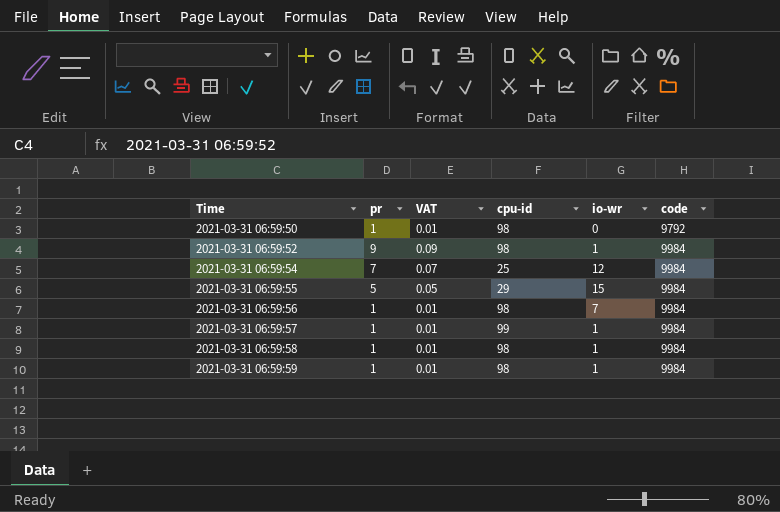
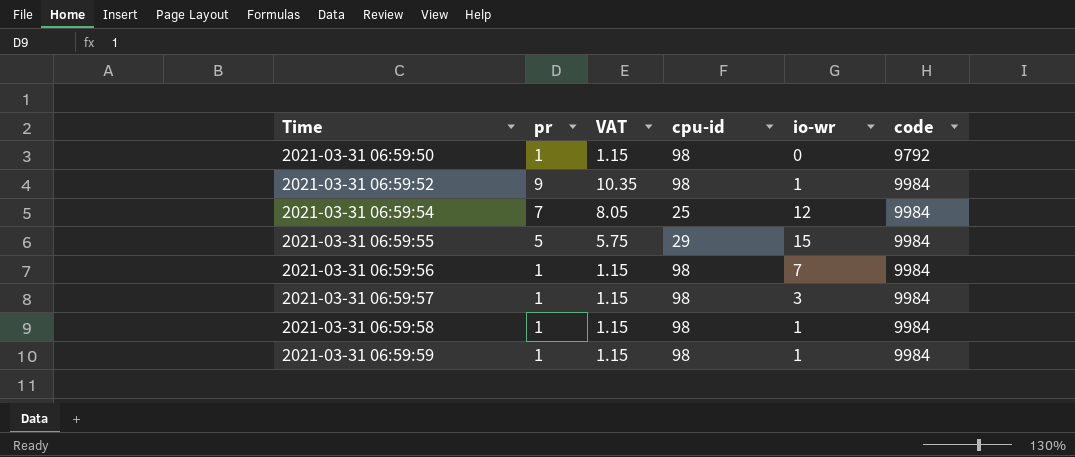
column VAT | formula: [pr] * 0.01 -> [pr] * 1.15
2021-03-31 06:59:57 | cpu-id: 99 -> 98
2021-03-31 06:59:57 | io-wr: 1 -> 3

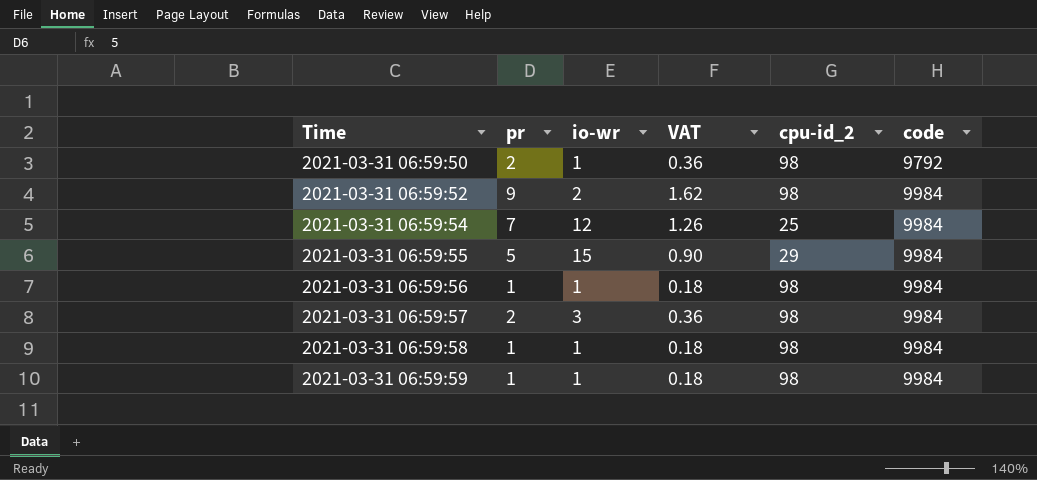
column io-wr | position: 5 -> 3
column VAT | formula: [pr] * 1.15 -> [pr] * 0.18
column name: cpu-id -> cpu-id_2
2021-03-31 06:59:50 | pr: 1 -> 2
2021-03-31 06:59:50 | io-wr: 0 -> 1
2021-03-31 06:59:52 | io-wr: 1 -> 2
2021-03-31 06:59:56 | io-wr: 7 -> 1
2021-03-31 06:59:57 | pr: 1 -> 2

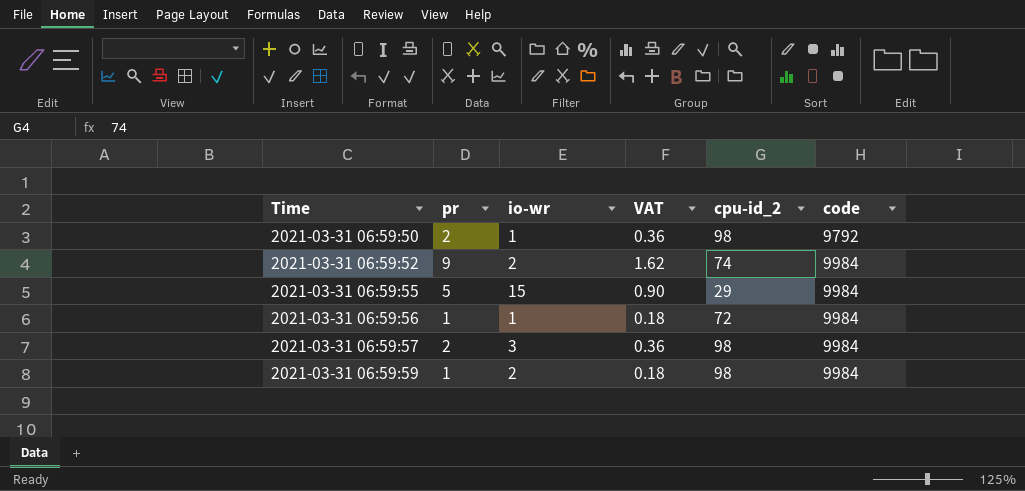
row 2021-03-31 06:59:54: 7 | 12 | 1.26 | 25 | 9984 -> none
row 2021-03-31 06:59:58: 1 | 1 | 0.18 | 98 | 9984 -> none
2021-03-31 06:59:52 | cpu-id_2: 98 -> 74
2021-03-31 06:59:56 | cpu-id_2: 98 -> 72
2021-03-31 06:59:59 | io-wr: 1 -> 2

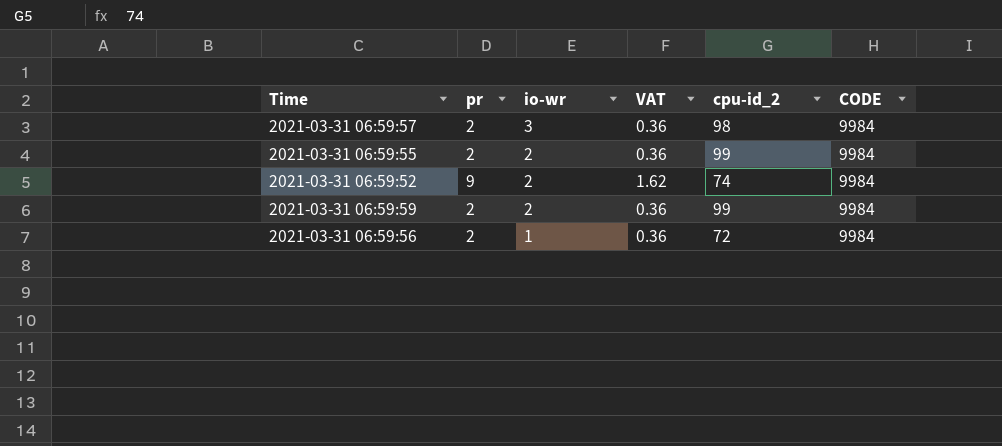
row order: Time ascending -> io-wr descending
column name: code -> CODE
row 2021-03-31 06:59:50: 2 | 1 | 0.36 | 98 | 9792 -> none
2021-03-31 06:59:55 | pr: 5 -> 2
2021-03-31 06:59:55 | io-wr: 15 -> 2
2021-03-31 06:59:55 | VAT: 0.90 -> 0.36
2021-03-31 06:59:55 | cpu-id_2: 29 -> 99
2021-03-31 06:59:59 | pr: 1 -> 2
2021-03-31 06:59:59 | VAT: 0.18 -> 0.36
2021-03-31 06:59:59 | cpu-id_2: 98 -> 99
2021-03-31 06:59:56 | pr: 1 -> 2
2021-03-31 06:59:56 | VAT: 0.18 -> 0.36

